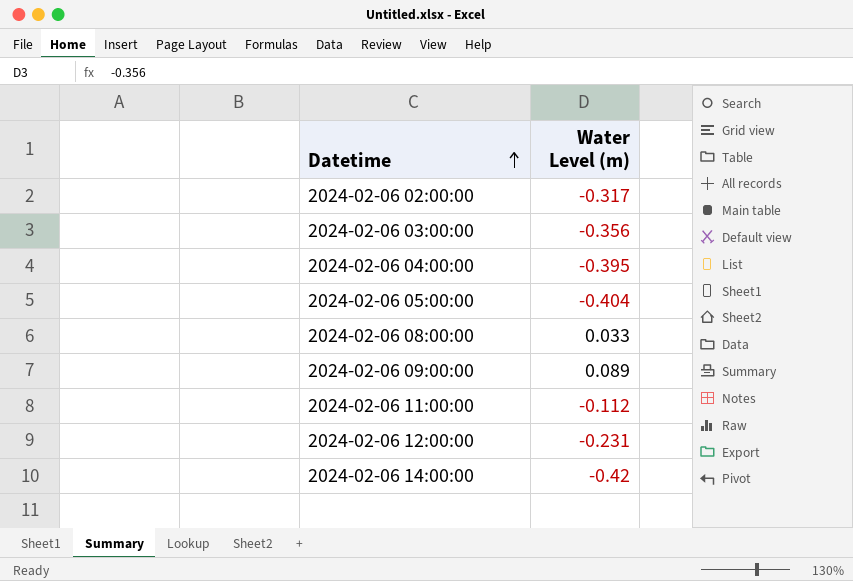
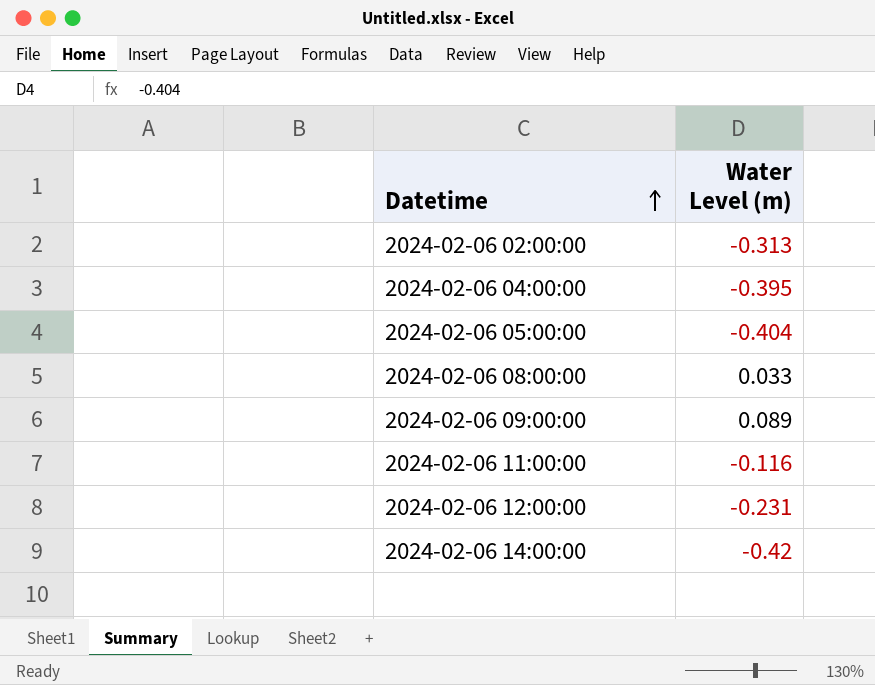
row 2024-02-06 03:00:00: -0.356 -> none
2024-02-06 02:00:00 | Water Level (m): -0.317 -> -0.313
2024-02-06 11:00:00 | Water Level (m): -0.112 -> -0.116

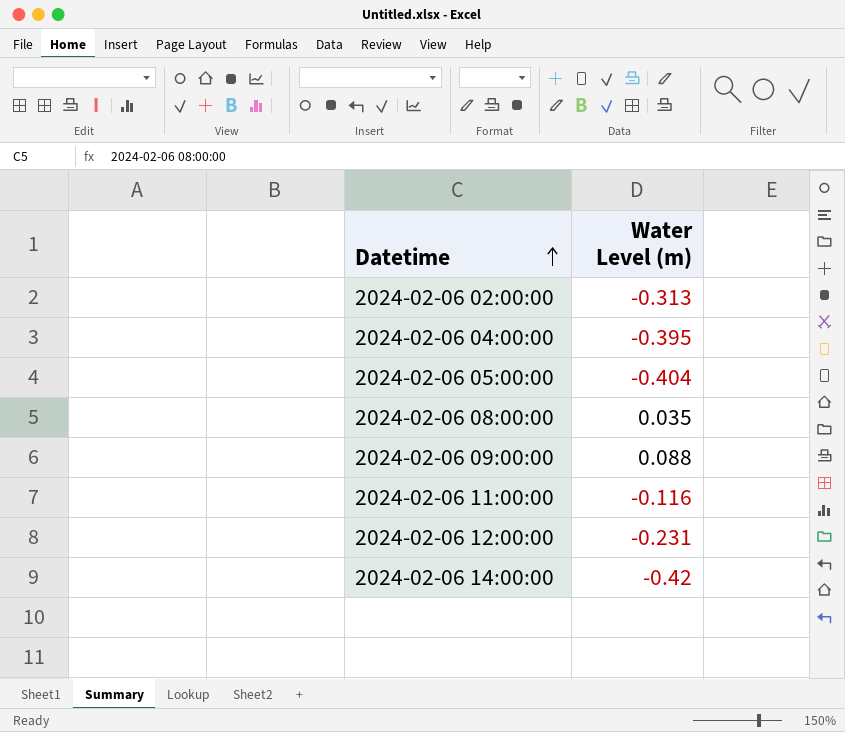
2024-02-06 08:00:00 | Water Level (m): 0.033 -> 0.035
2024-02-06 09:00:00 | Water Level (m): 0.089 -> 0.088

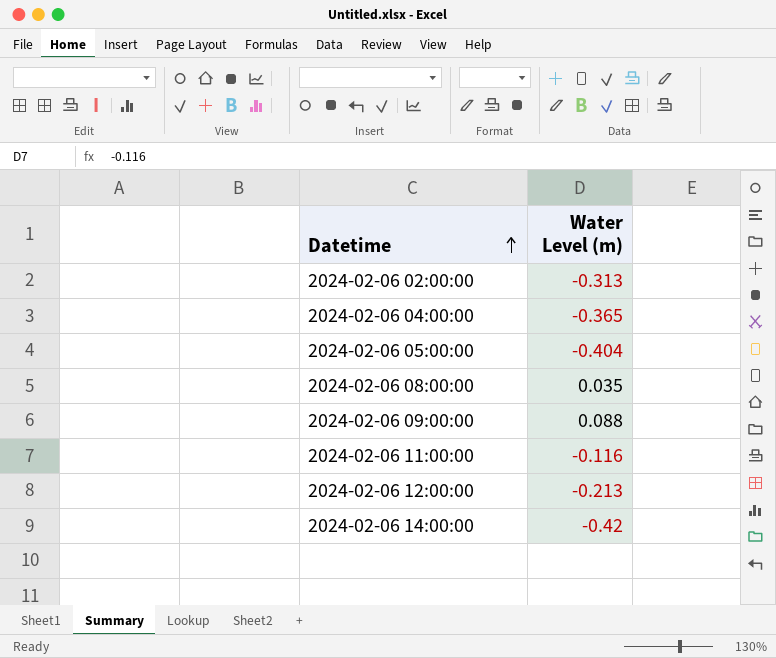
2024-02-06 04:00:00 | Water Level (m): -0.395 -> -0.365
2024-02-06 12:00:00 | Water Level (m): -0.231 -> -0.213

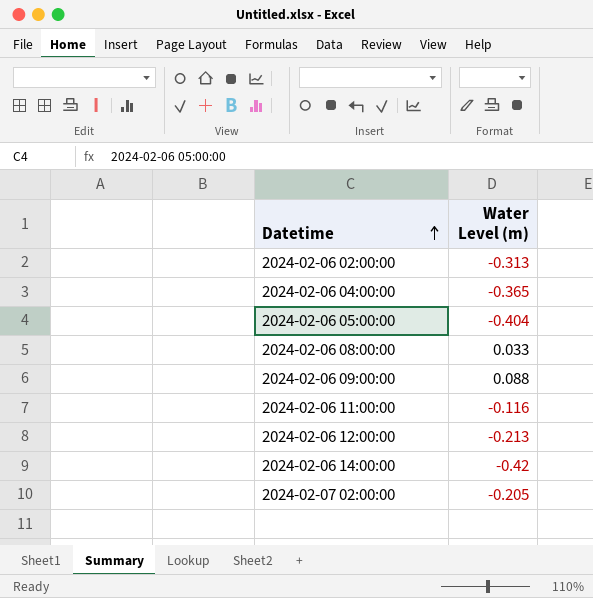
2024-02-06 08:00:00 | Water Level (m): 0.035 -> 0.033
row 2024-02-07 02:00:00: none -> -0.205

